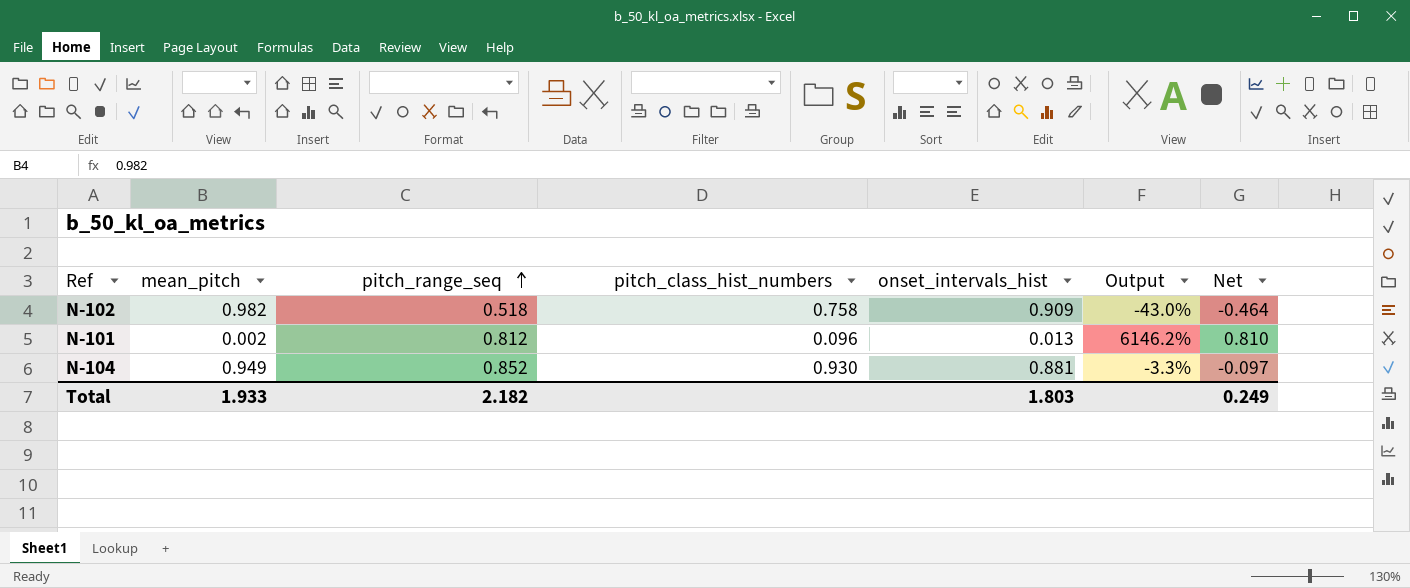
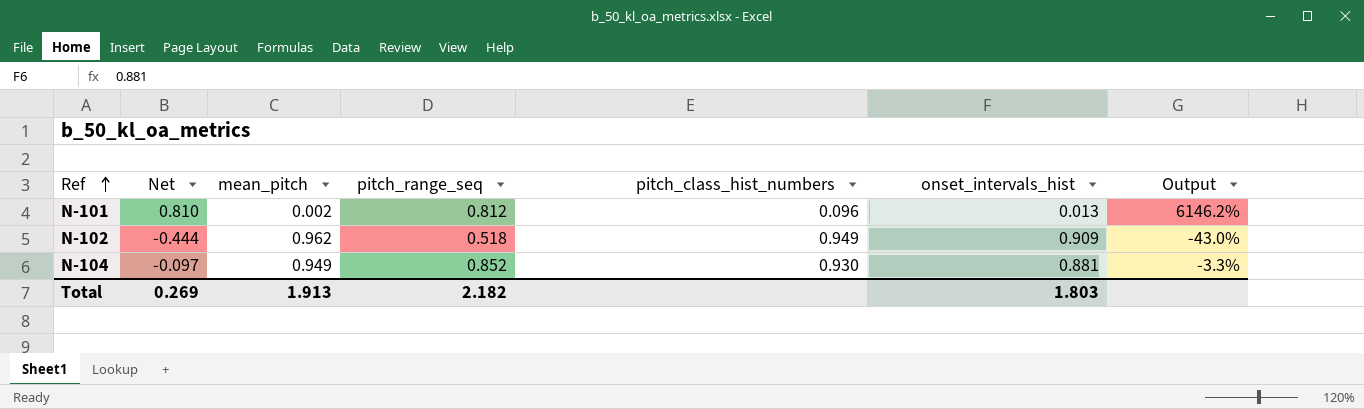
row order: pitch_range_seq ascending -> Ref ascending
column Net | position: 7 -> 2
N-102 | Net: -0.464 -> -0.444
N-102 | mean_pitch: 0.982 -> 0.962
N-102 | pitch_class_hist_numbers: 0.758 -> 0.949
Total | Net: 0.249 -> 0.269
Total | mean_pitch: 1.933 -> 1.913

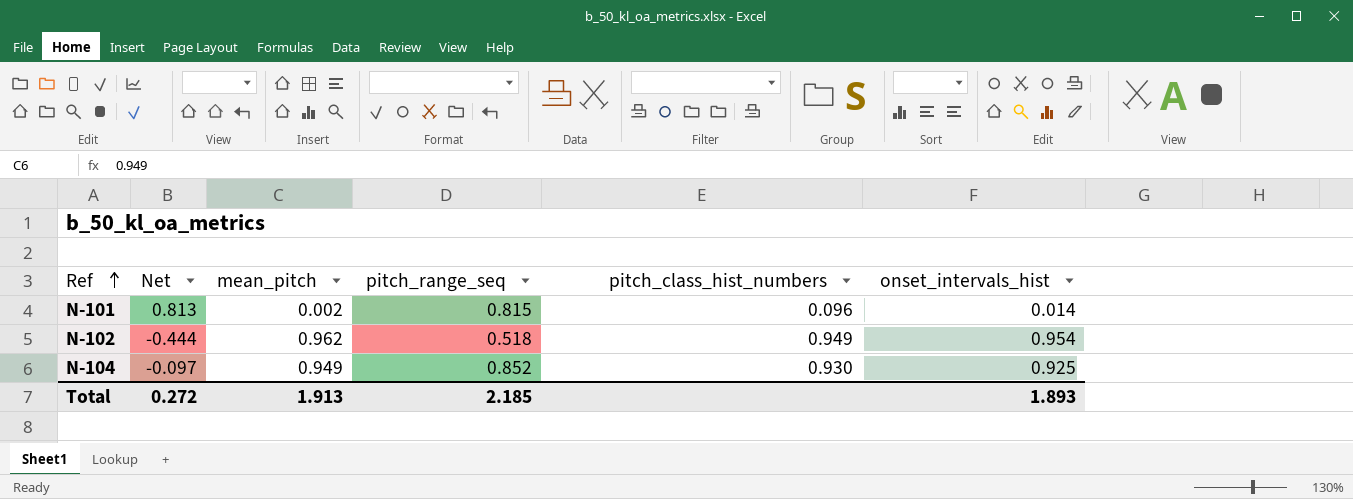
column Output | formula: ([pitch_range_seq] - [onset_intervals_hist]) / [onset_intervals_hist] -> none
N-101 | Net: 0.810 -> 0.813
N-101 | pitch_range_seq: 0.812 -> 0.815
N-101 | onset_intervals_hist: 0.013 -> 0.014
N-102 | onset_intervals_hist: 0.909 -> 0.954
N-104 | onset_intervals_hist: 0.881 -> 0.925
Total | Net: 0.269 -> 0.272
Total | pitch_range_seq: 2.182 -> 2.185
Total | onset_intervals_hist: 1.803 -> 1.893

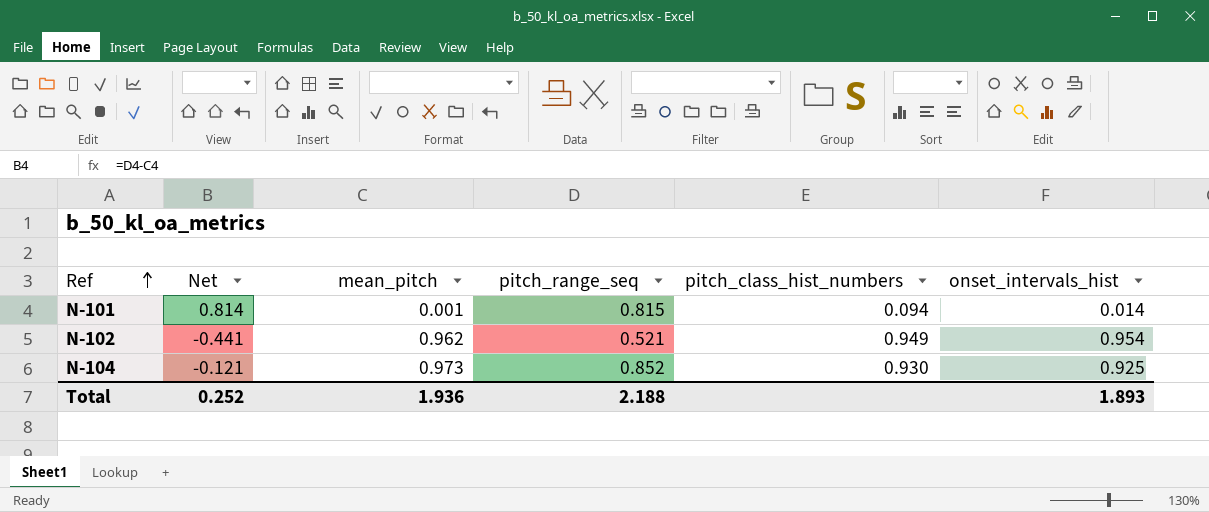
N-101 | Net: 0.813 -> 0.814
N-101 | mean_pitch: 0.002 -> 0.001
N-101 | pitch_class_hist_numbers: 0.096 -> 0.094
N-102 | Net: -0.444 -> -0.441
N-102 | pitch_range_seq: 0.518 -> 0.521
N-104 | Net: -0.097 -> -0.121
N-104 | mean_pitch: 0.949 -> 0.973
Total | Net: 0.272 -> 0.252
Total | mean_pitch: 1.913 -> 1.936
Total | pitch_range_seq: 2.185 -> 2.188

